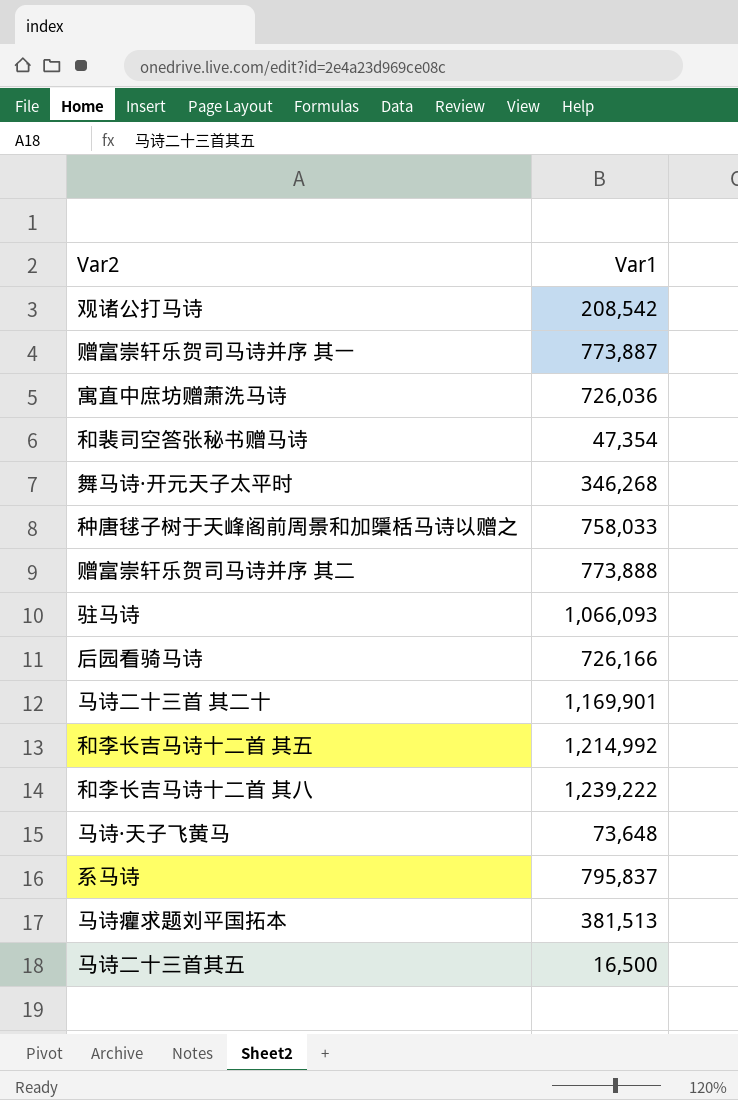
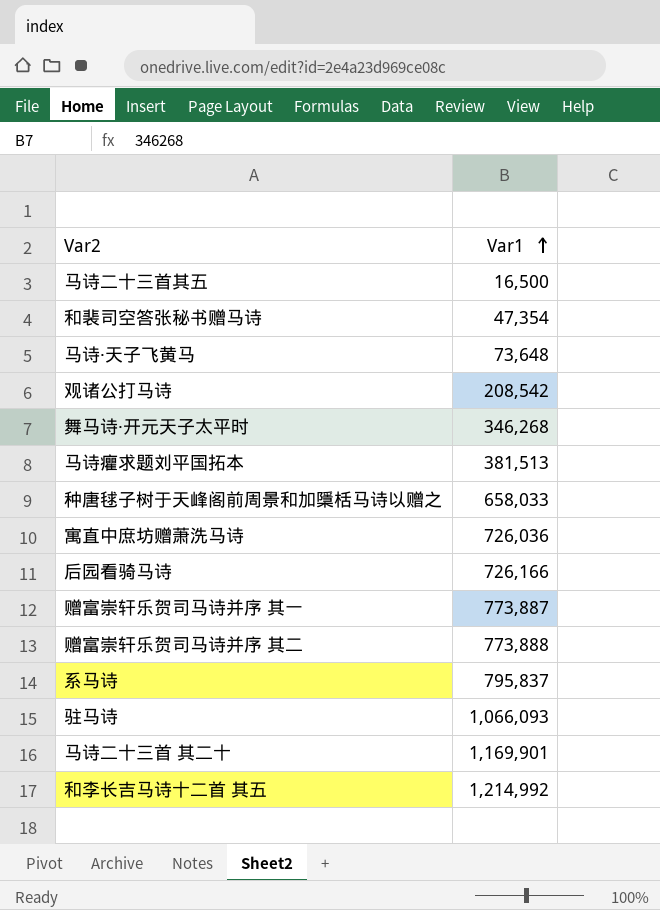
row order: none -> Var1 ascending
row 和李长吉马诗十二首 其八: 1,239,222 -> none
种唐毬子树于天峰阁前周景和加檃栝马诗以赠之 | Var1: 758,033 -> 658,033

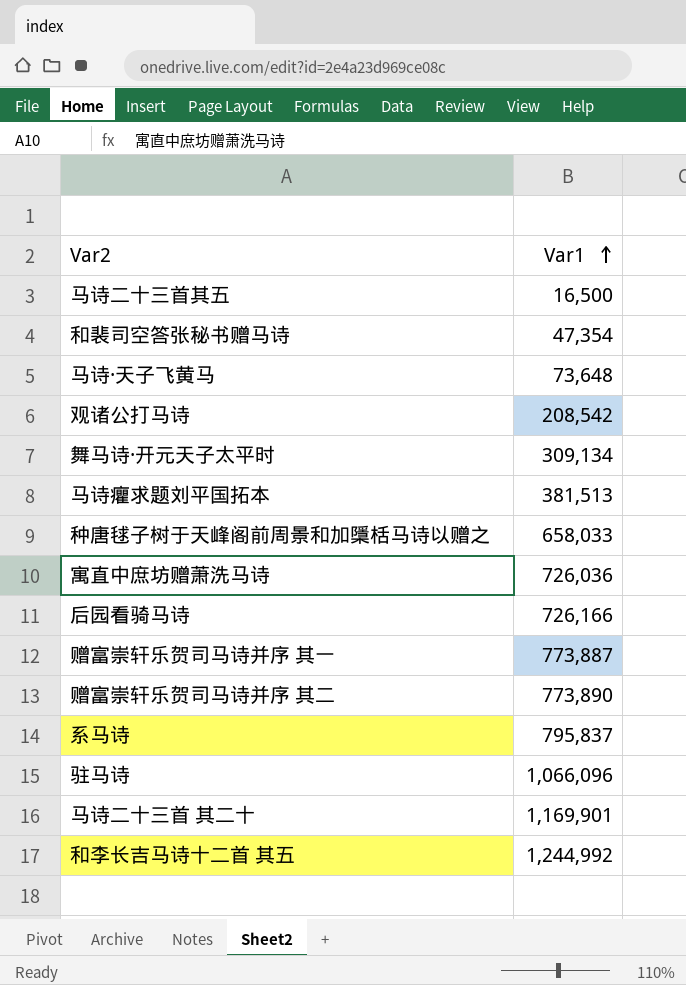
舞马诗·开元天子太平时 | Var1: 346,268 -> 309,134
赠富崇轩乐贺司马诗并序 其二 | Var1: 773,888 -> 773,890
驻马诗 | Var1: 1,066,093 -> 1,066,096
和李长吉马诗十二首 其五 | Var1: 1,214,992 -> 1,244,992

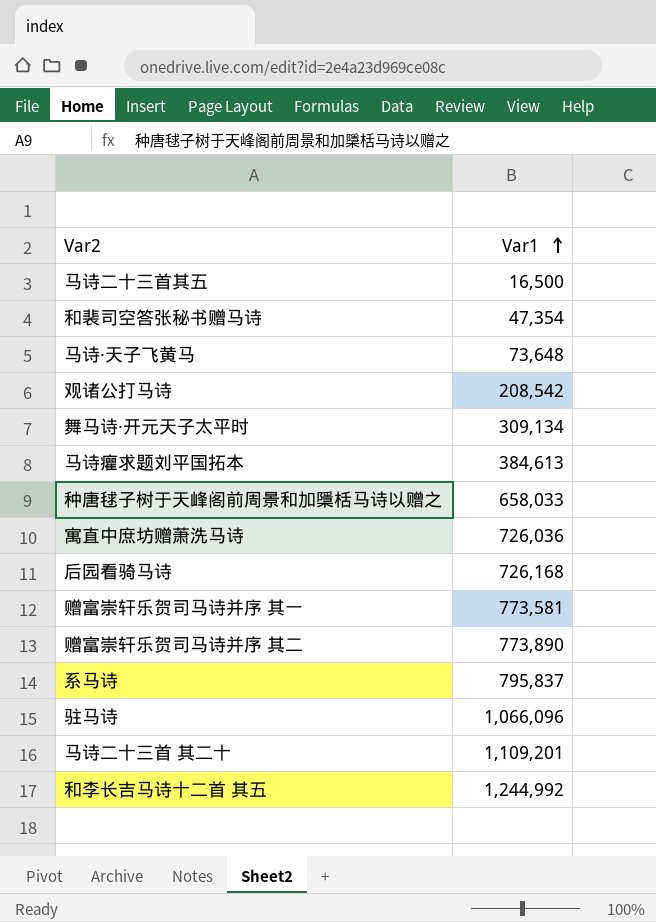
马诗癯求题刘平国拓本 | Var1: 381,513 -> 384,613
后园看骑马诗 | Var1: 726,166 -> 726,168
赠富崇轩乐贺司马诗并序 其一 | Var1: 773,887 -> 773,581
马诗二十三首 其二十 | Var1: 1,169,901 -> 1,109,201

